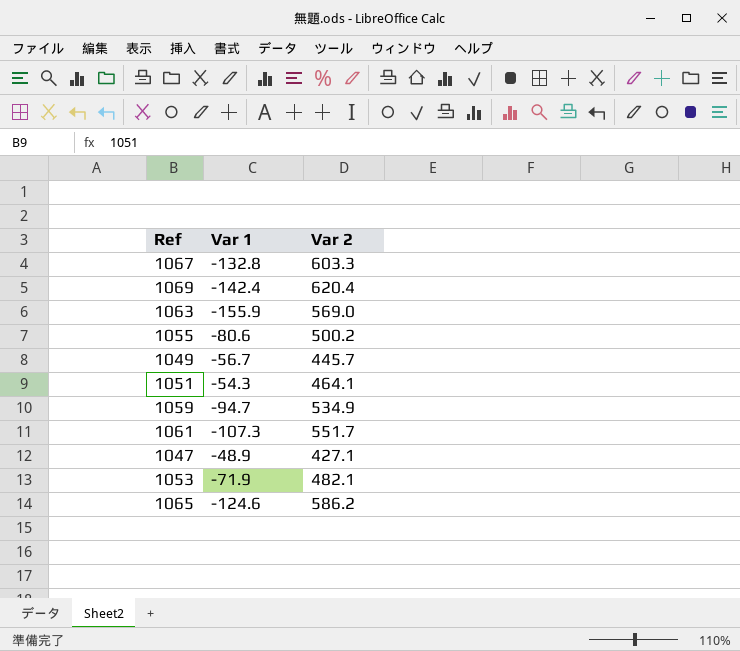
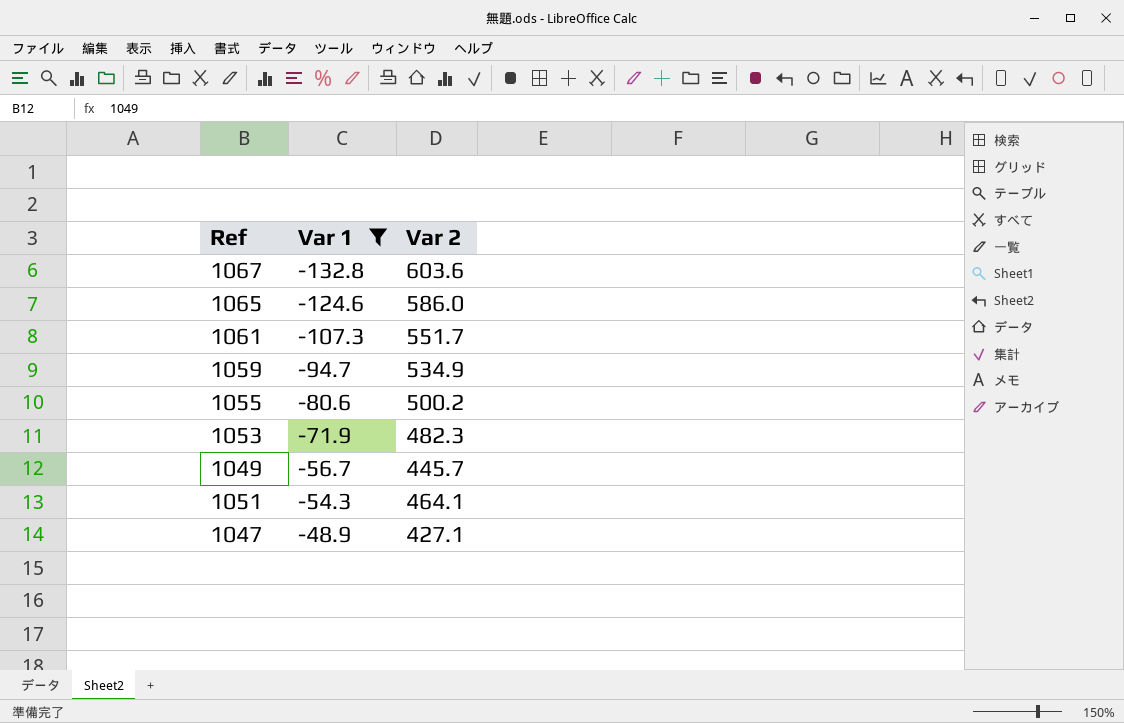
filter: none -> Var 1 >= -132.8
row order: none -> Var 1 ascending
1067 | Var 2: 603.3 -> 603.6
1065 | Var 2: 586.2 -> 586.0
1053 | Var 2: 482.1 -> 482.3

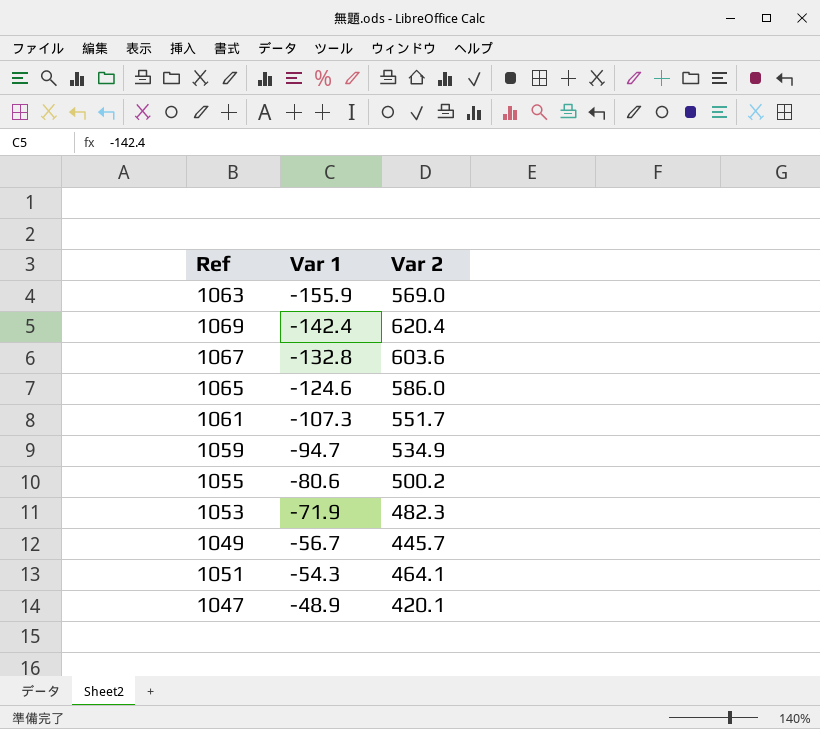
filter: Var 1 >= -132.8 -> none
1047 | Var 2: 427.1 -> 420.1

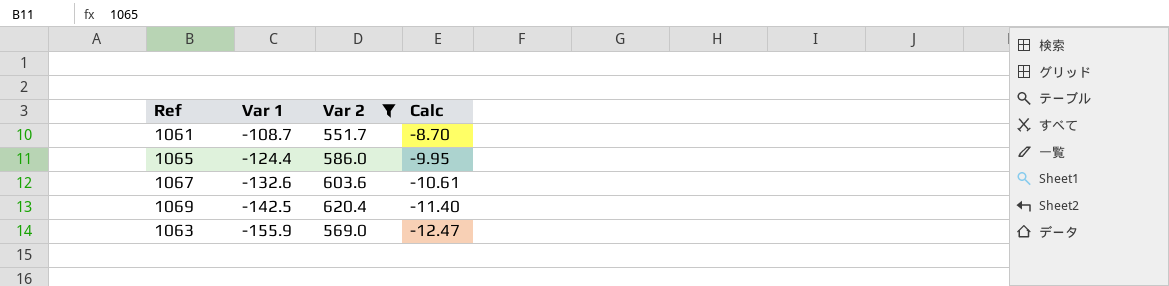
filter: none -> Var 2 >= 551.7
row order: Var 1 ascending -> Var 1 descending
column Calc | formula: none -> [Var 1] * 0.08
1061 | Var 1: -107.3 -> -108.7
1065 | Var 1: -124.6 -> -124.4
1067 | Var 1: -132.8 -> -132.6
1069 | Var 1: -142.4 -> -142.5

